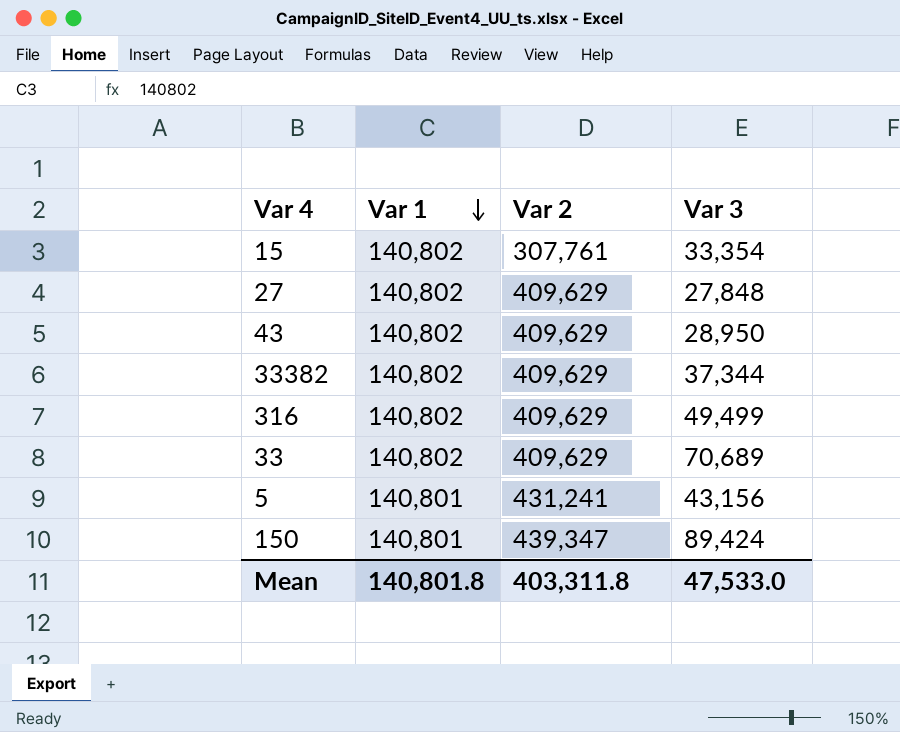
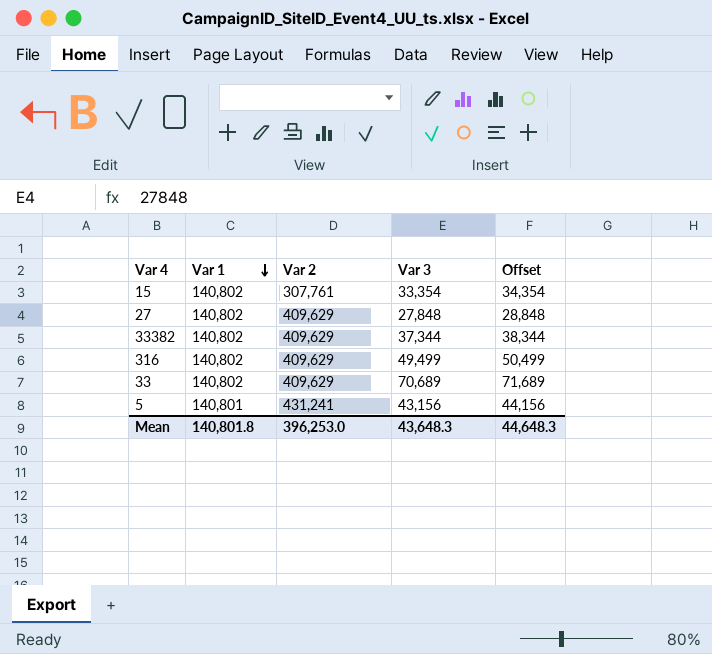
column Offset | formula: none -> [Var 3] + 1000
row 43: 140,802 | 409,629 | 28,950 -> none
row 150: 140,801 | 439,347 | 89,424 -> none
Mean | Var 2: 403,311.8 -> 396,253.0
Mean | Var 3: 47,533.0 -> 43,648.3

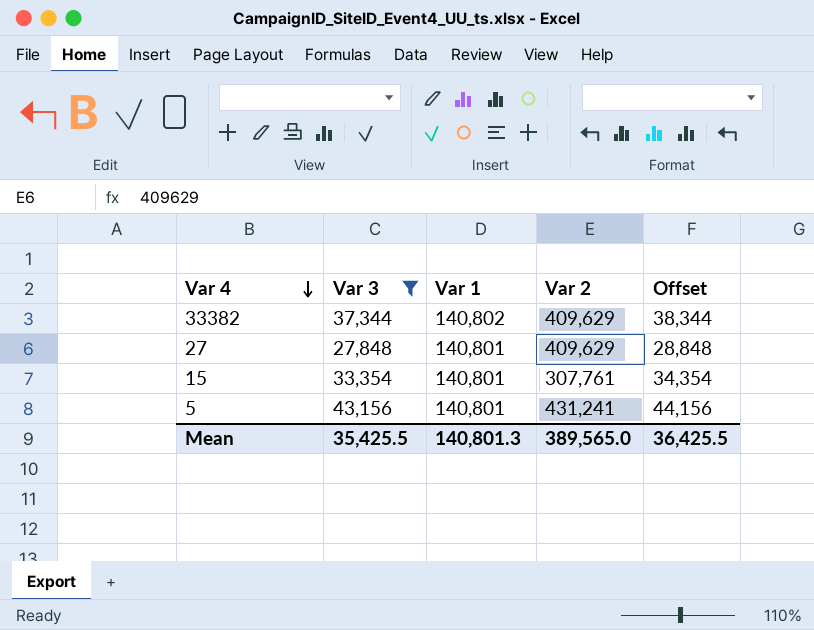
filter: none -> Var 3 <= 43,156
row order: Var 1 descending -> Var 4 descending
column Var 3 | position: 4 -> 2
27 | Var 1: 140,802 -> 140,801
15 | Var 1: 140,802 -> 140,801
Mean | Var 3: 43,648.3 -> 35,425.5
Mean | Var 1: 140,801.8 -> 140,801.3
Mean | Var 2: 396,253.0 -> 389,565.0
Mean | Offset: 44,648.3 -> 36,425.5

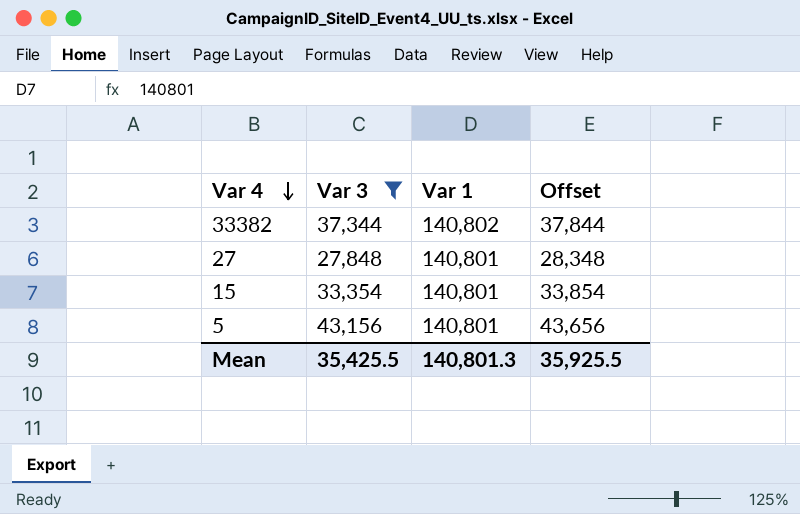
column Var 2 | position: 4 -> none
column Offset | formula: [Var 3] + 1000 -> [Var 3] + 500
Mean | Offset: 36,425.5 -> 35,925.5

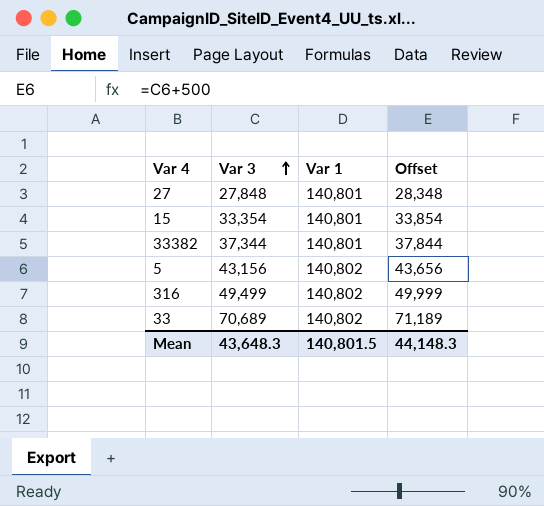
filter: Var 3 <= 43,156 -> none
row order: Var 4 descending -> Var 3 ascending
33382 | Var 1: 140,802 -> 140,801
5 | Var 1: 140,801 -> 140,802
Mean | Var 3: 35,425.5 -> 43,648.3
Mean | Var 1: 140,801.3 -> 140,801.5
Mean | Offset: 35,925.5 -> 44,148.3

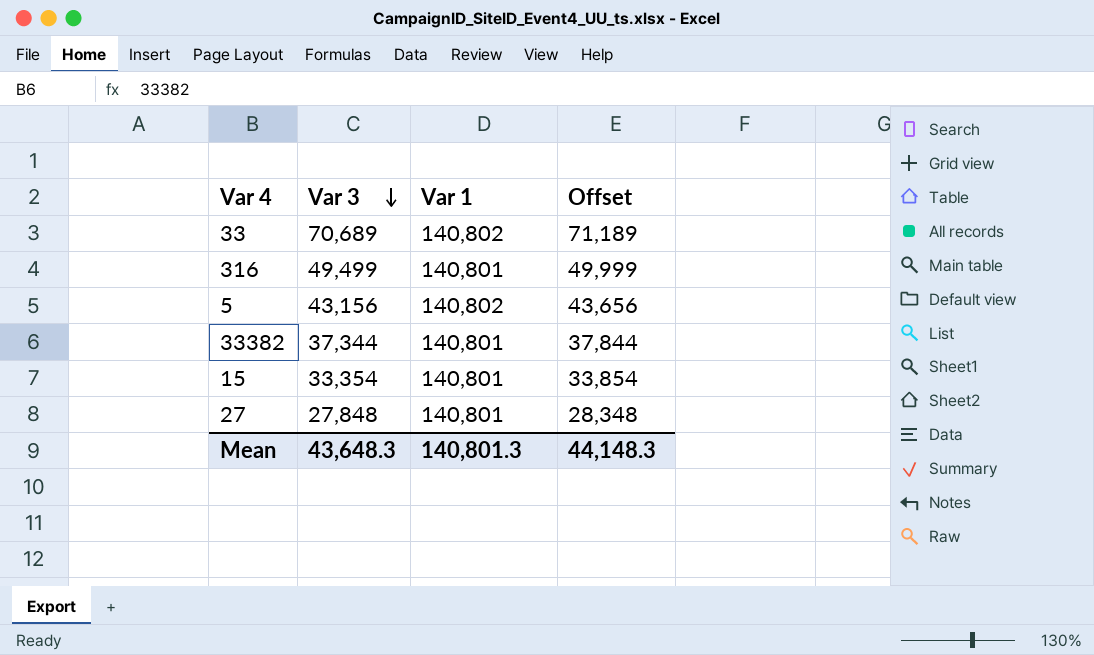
row order: Var 3 ascending -> Var 3 descending
316 | Var 1: 140,802 -> 140,801
Mean | Var 1: 140,801.5 -> 140,801.3

